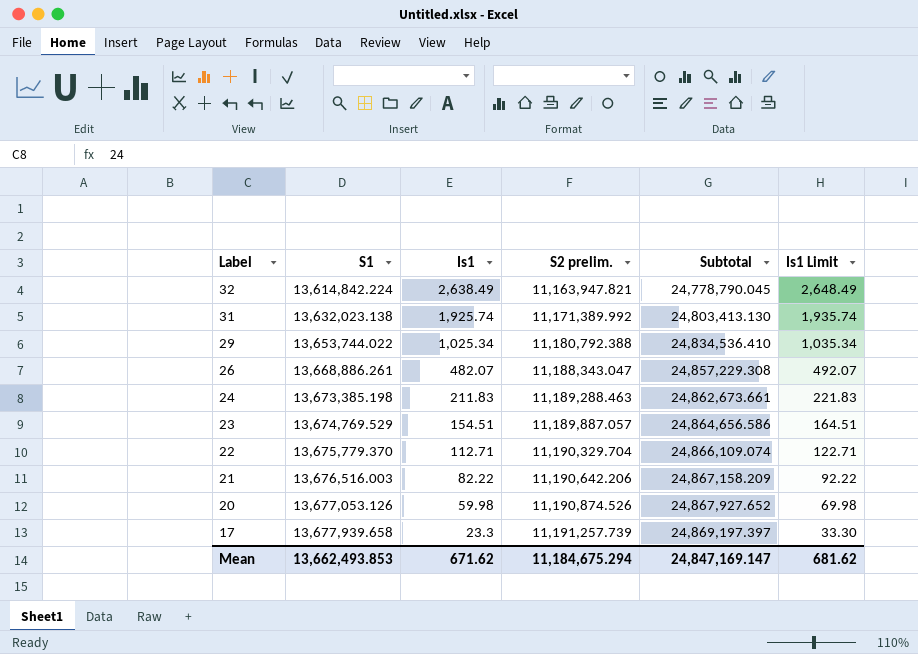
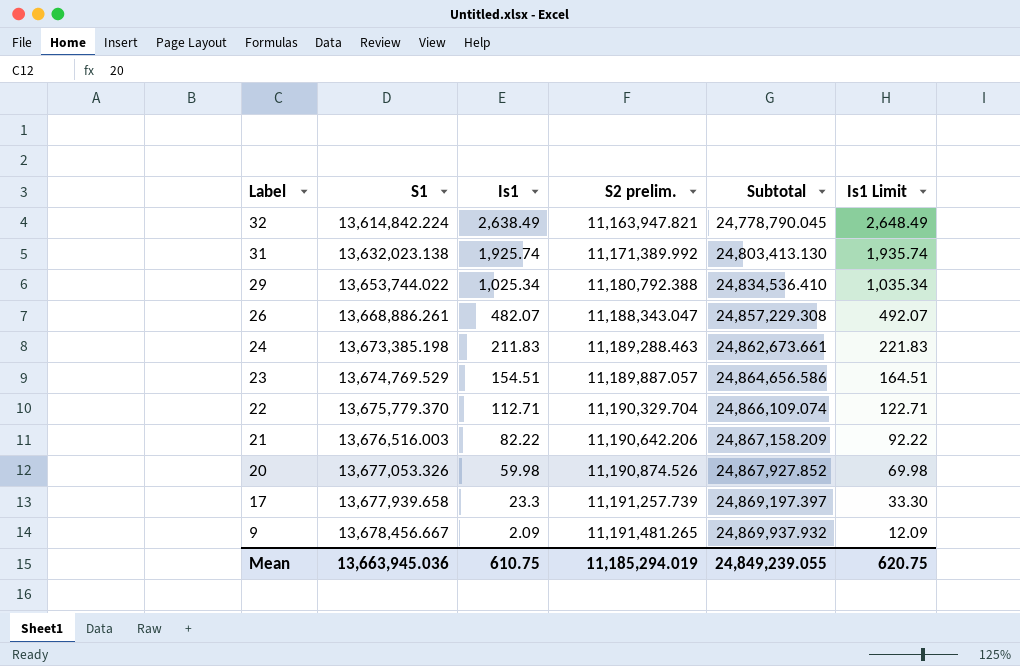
20 | S1: 13,677,053.126 -> 13,677,053.326
20 | Subtotal: 24,867,927.652 -> 24,867,927.852
row 9: none -> 13,678,456.667 | 2.09 | 11,191,481.265 | 24,869,937.932 | 12.09
Mean | S1: 13,662,493.853 -> 13,663,945.036
Mean | Is1: 671.62 -> 610.75
Mean | S2 prelim.: 11,184,675.294 -> 11,185,294.019
Mean | Subtotal: 24,847,169.147 -> 24,849,239.055
Mean | Is1 Limit: 681.62 -> 620.75

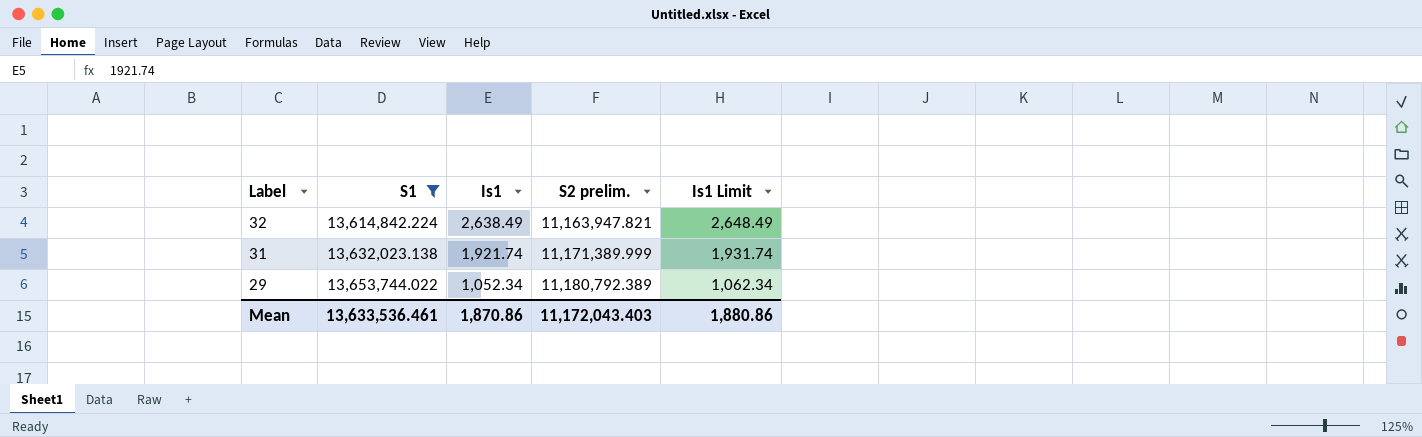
filter: none -> S1 <= 13,653,744.022
column Subtotal | formula: [S1] + [S2 prelim.] -> none
31 | Is1: 1,925.74 -> 1,921.74
31 | S2 prelim.: 11,171,389.992 -> 11,171,389.999
31 | Is1 Limit: 1,935.74 -> 1,931.74
29 | Is1: 1,025.34 -> 1,052.34
29 | S2 prelim.: 11,180,792.388 -> 11,180,792.389
29 | Is1 Limit: 1,035.34 -> 1,062.34
Mean | S1: 13,663,945.036 -> 13,633,536.461
Mean | Is1: 610.75 -> 1,870.86
Mean | S2 prelim.: 11,185,294.019 -> 11,172,043.403
Mean | Is1 Limit: 620.75 -> 1,880.86

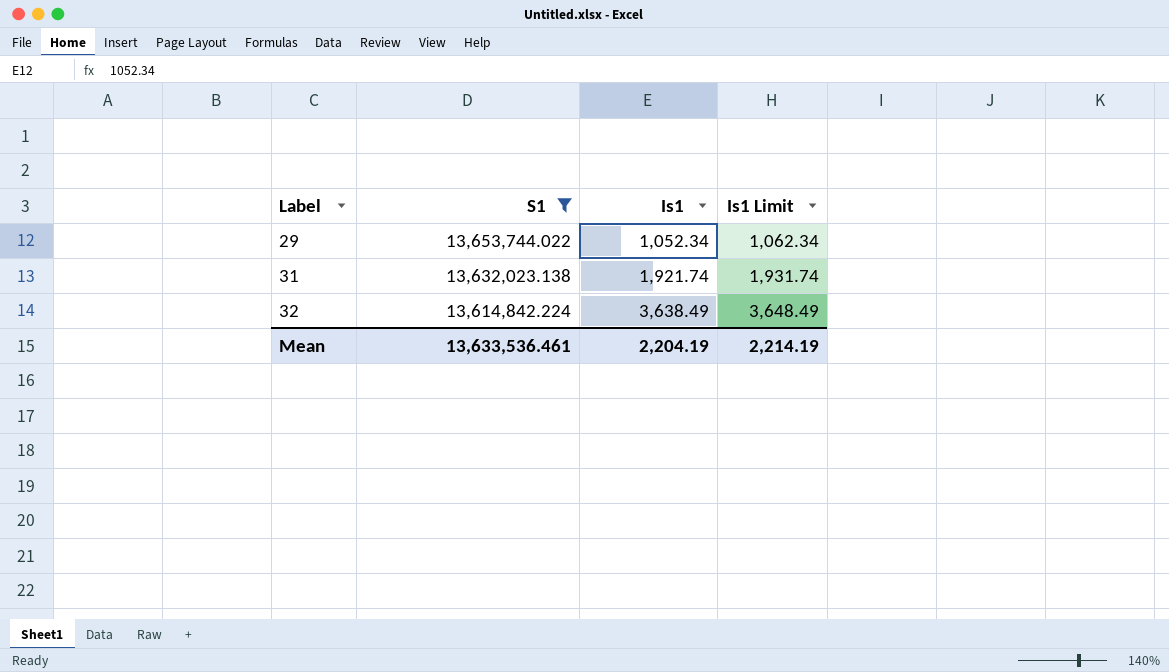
row order: Label descending -> Label ascending
column S2 prelim. | position: 4 -> none
32 | Is1: 2,638.49 -> 3,638.49
32 | Is1 Limit: 2,648.49 -> 3,648.49
Mean | Is1: 1,870.86 -> 2,204.19
Mean | Is1 Limit: 1,880.86 -> 2,214.19

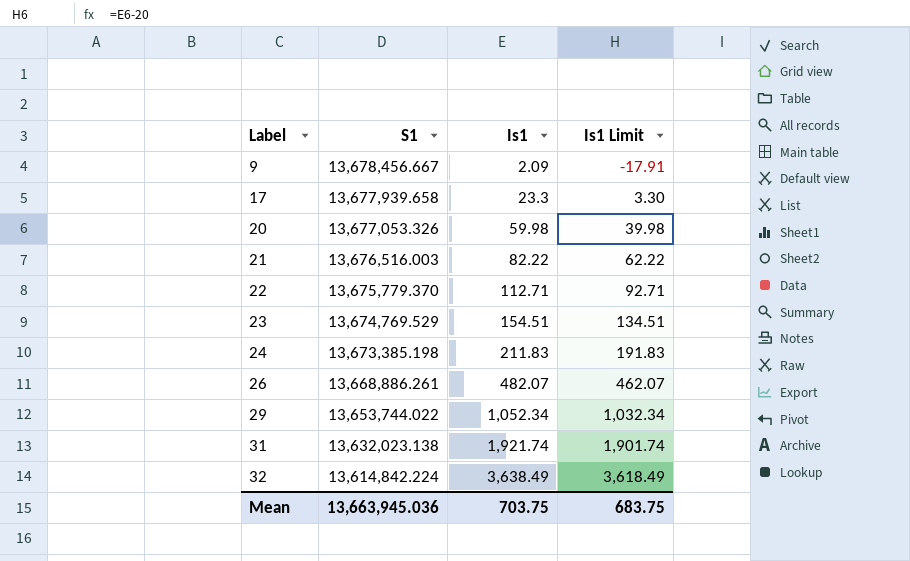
filter: S1 <= 13,653,744.022 -> none
column Is1 Limit | formula: [Is1] + 10 -> [Is1] - 20
Mean | S1: 13,633,536.461 -> 13,663,945.036
Mean | Is1: 2,204.19 -> 703.75
Mean | Is1 Limit: 2,214.19 -> 683.75

